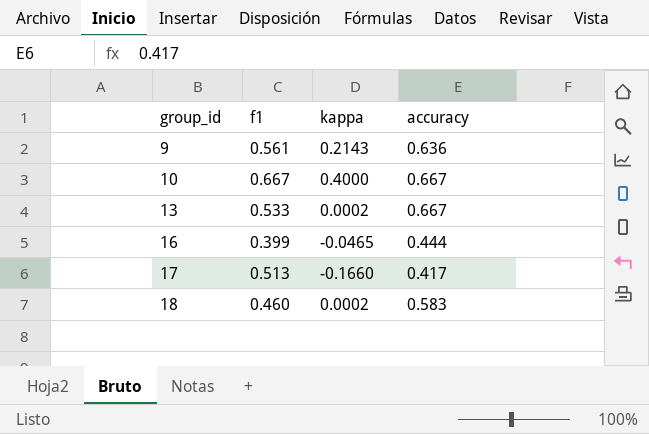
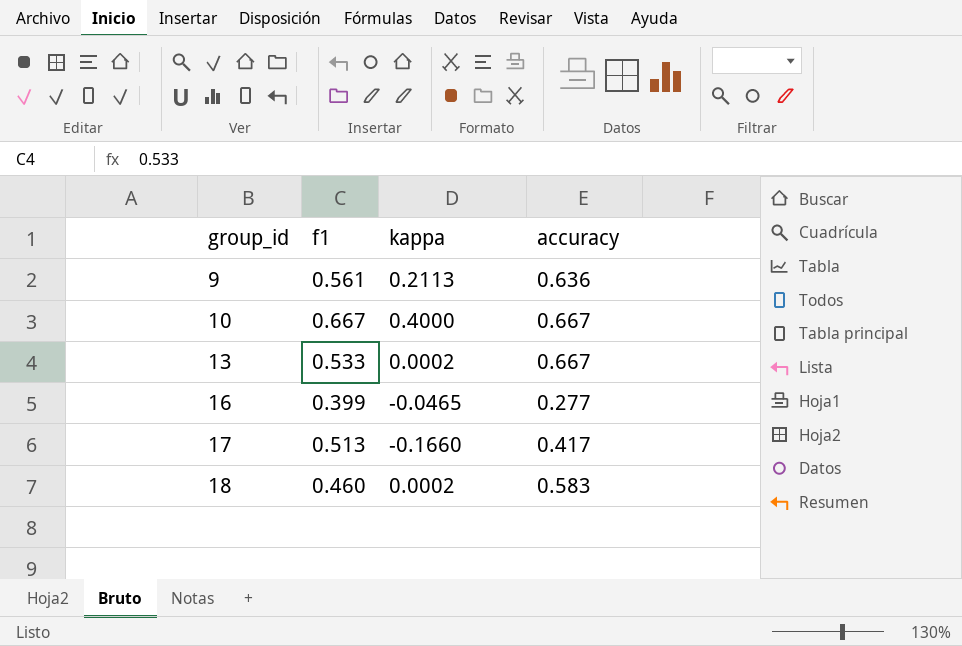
9 | kappa: 0.2143 -> 0.2113
16 | accuracy: 0.444 -> 0.277

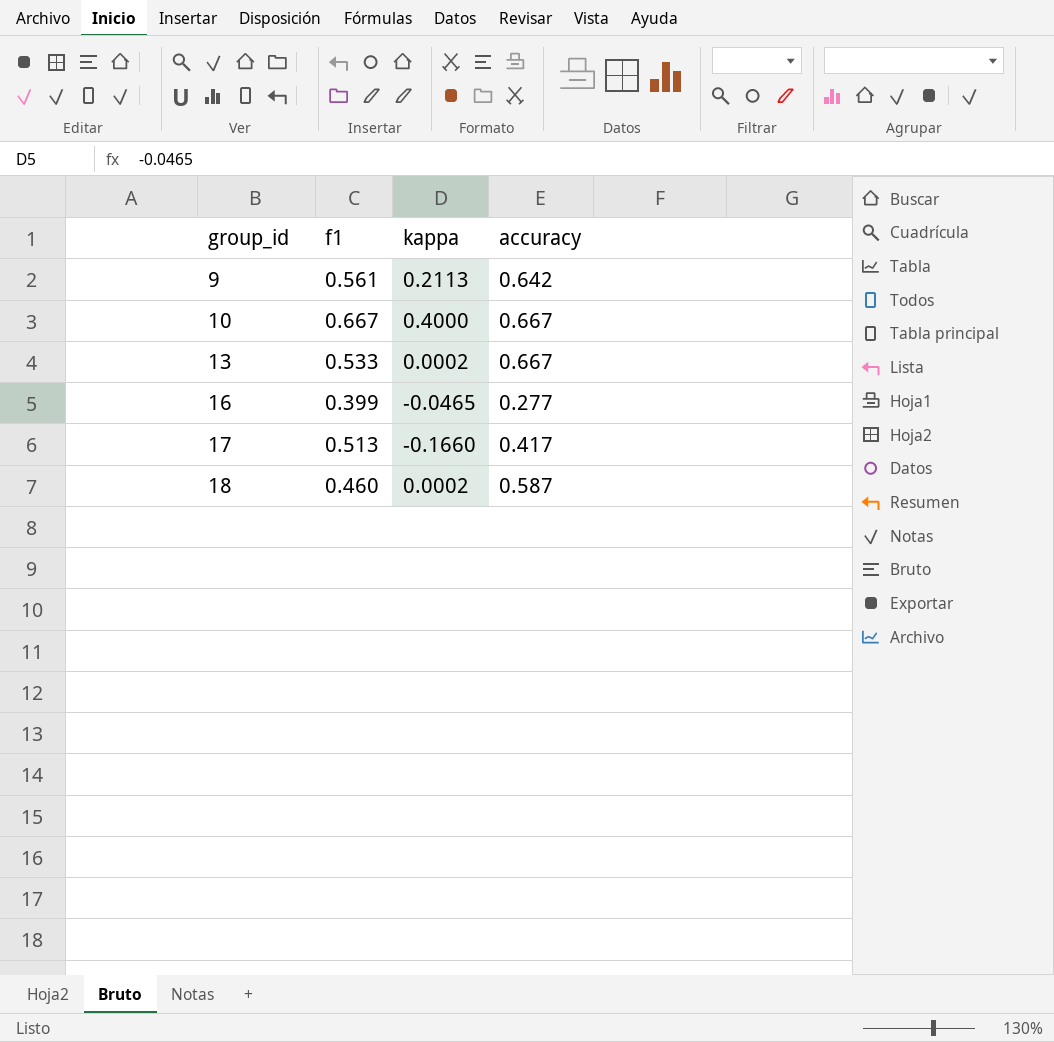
9 | accuracy: 0.636 -> 0.642
18 | accuracy: 0.583 -> 0.587

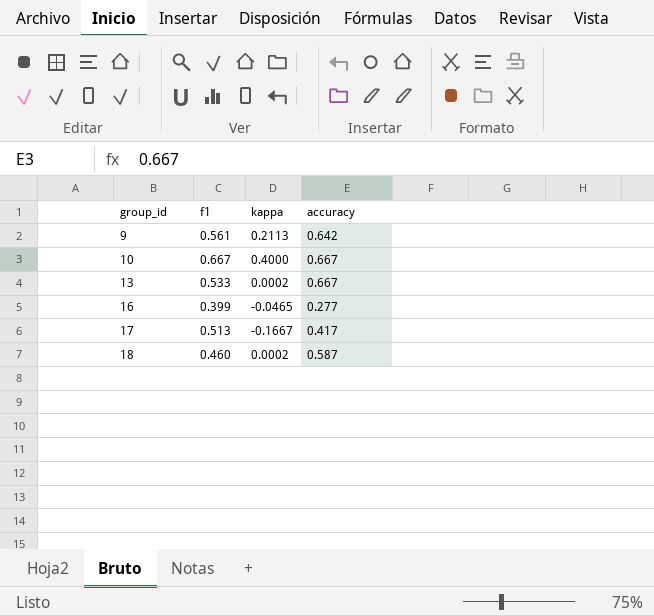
17 | kappa: -0.1660 -> -0.1667

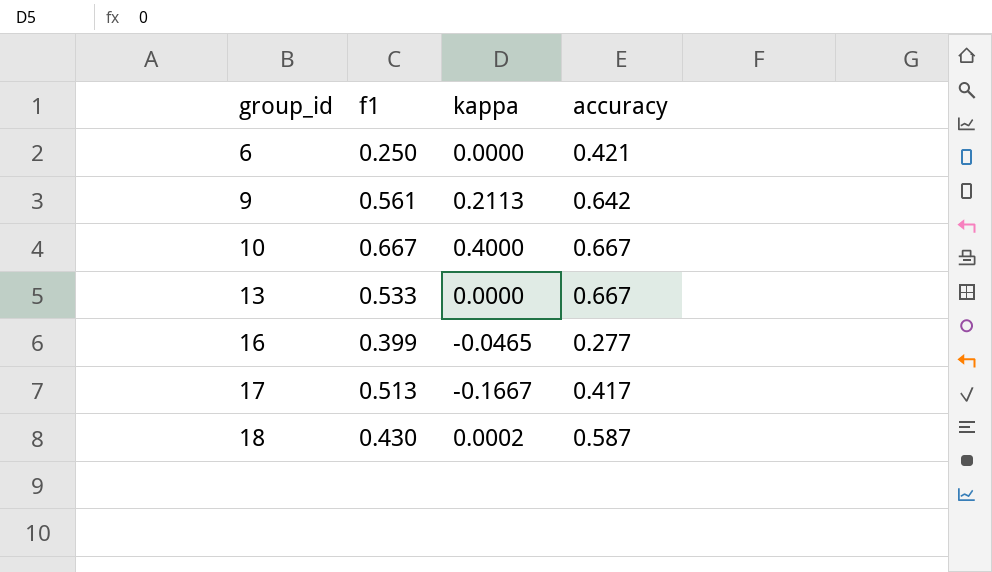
row 6: none -> 0.250 | 0.0000 | 0.421
13 | kappa: 0.0002 -> 0.0000
18 | f1: 0.460 -> 0.430

